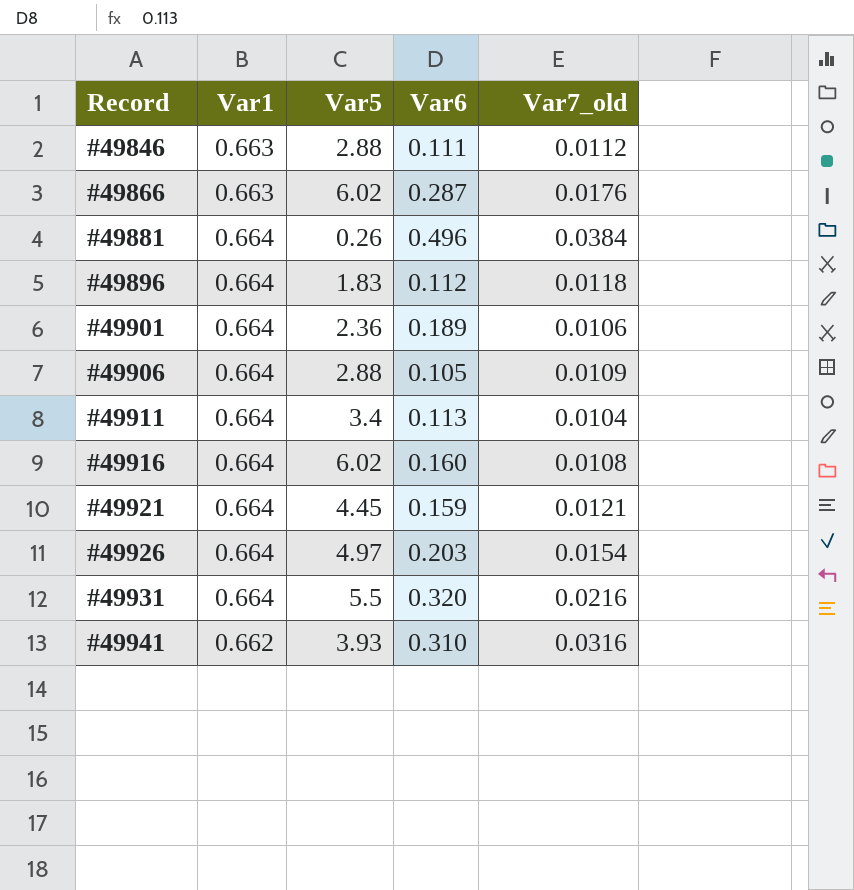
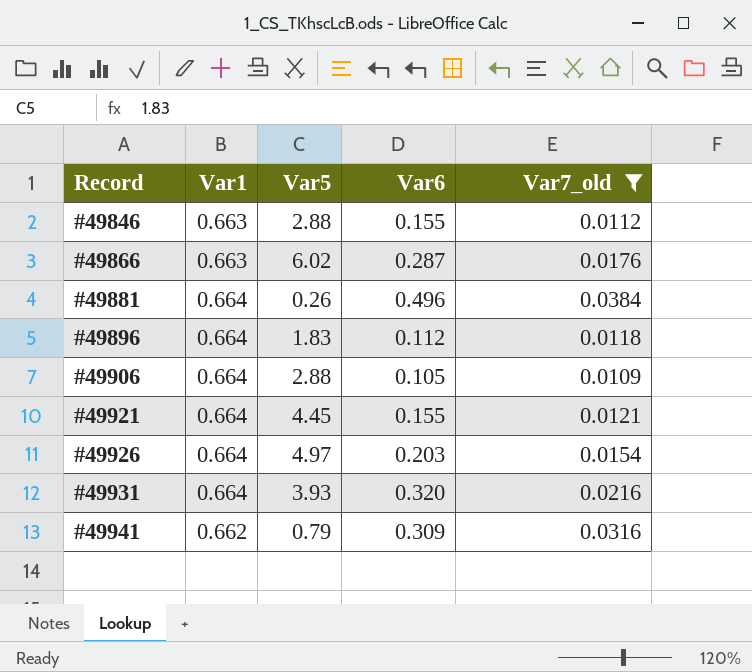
filter: none -> Var7_old >= 0.0109
#49846 | Var6: 0.111 -> 0.155
#49921 | Var6: 0.159 -> 0.155
#49931 | Var5: 5.5 -> 3.93
#49941 | Var5: 3.93 -> 0.79
#49941 | Var6: 0.310 -> 0.309

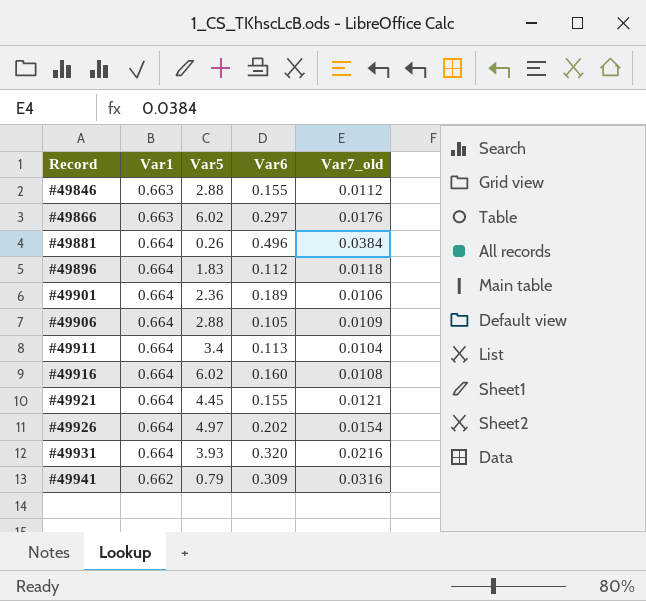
filter: Var7_old >= 0.0109 -> none
#49866 | Var6: 0.287 -> 0.297
#49926 | Var6: 0.203 -> 0.202

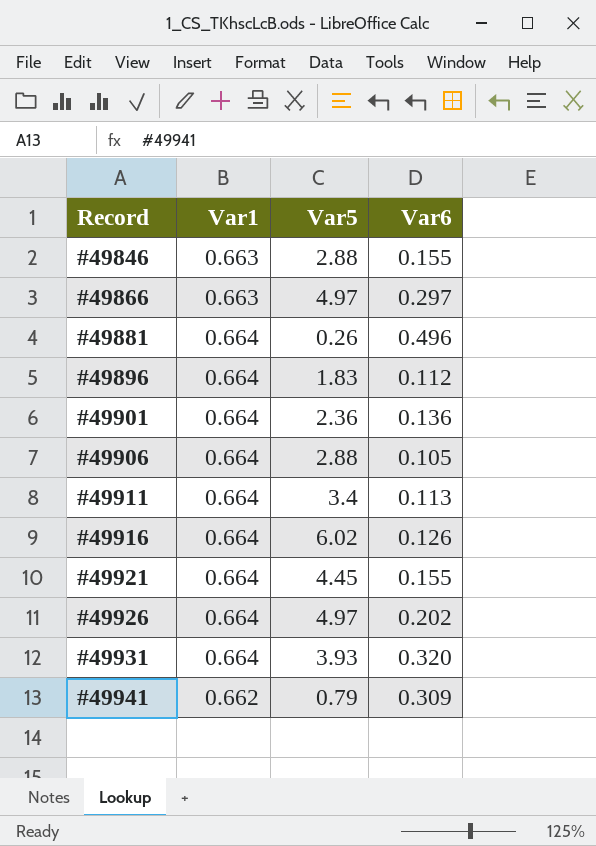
column Var7_old | position: 5 -> none
#49866 | Var5: 6.02 -> 4.97
#49901 | Var6: 0.189 -> 0.136
#49916 | Var6: 0.160 -> 0.126

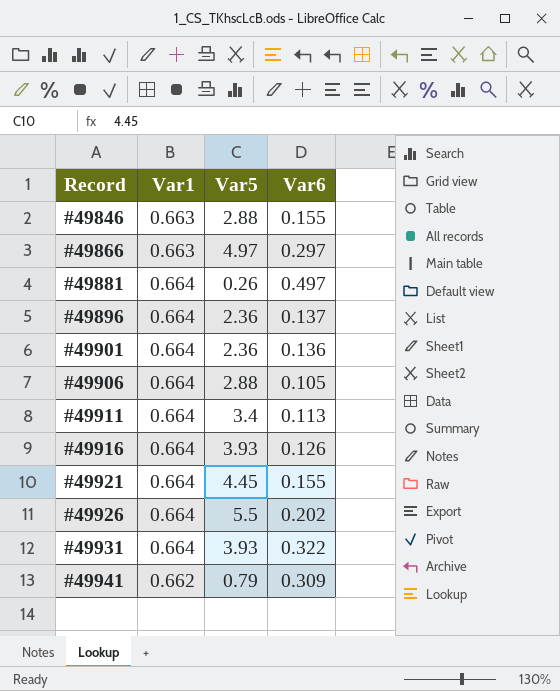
#49881 | Var6: 0.496 -> 0.497
#49896 | Var5: 1.83 -> 2.36
#49896 | Var6: 0.112 -> 0.137
#49916 | Var5: 6.02 -> 3.93
#49926 | Var5: 4.97 -> 5.5
#49931 | Var6: 0.320 -> 0.322

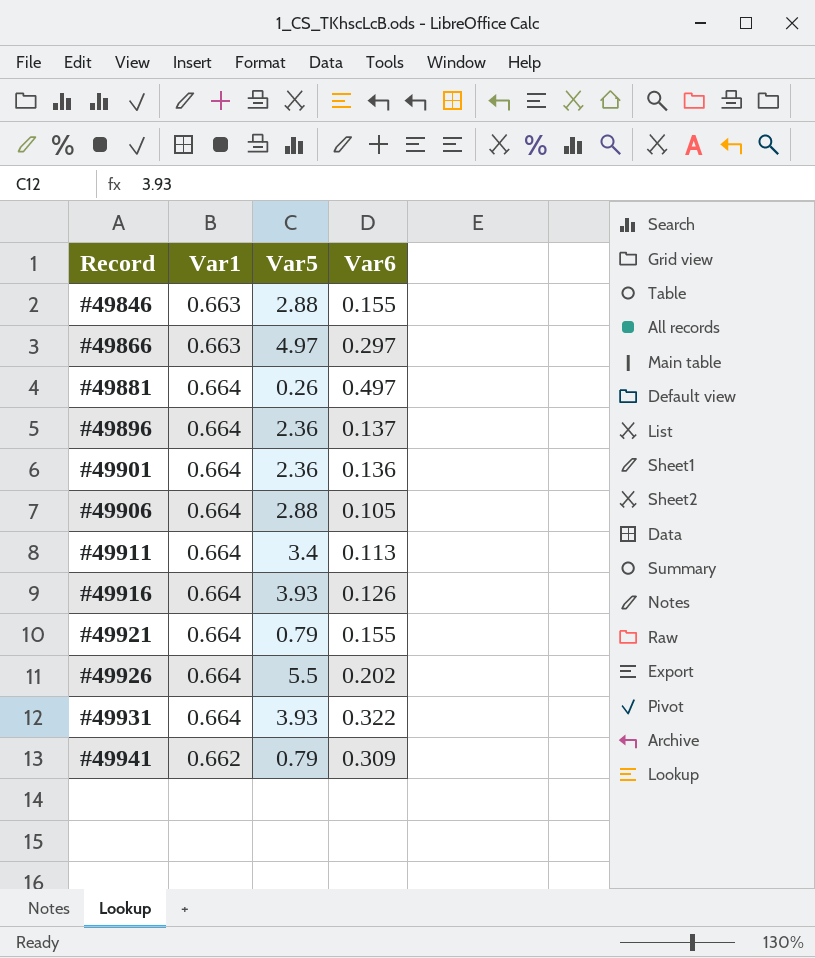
#49921 | Var5: 4.45 -> 0.79

